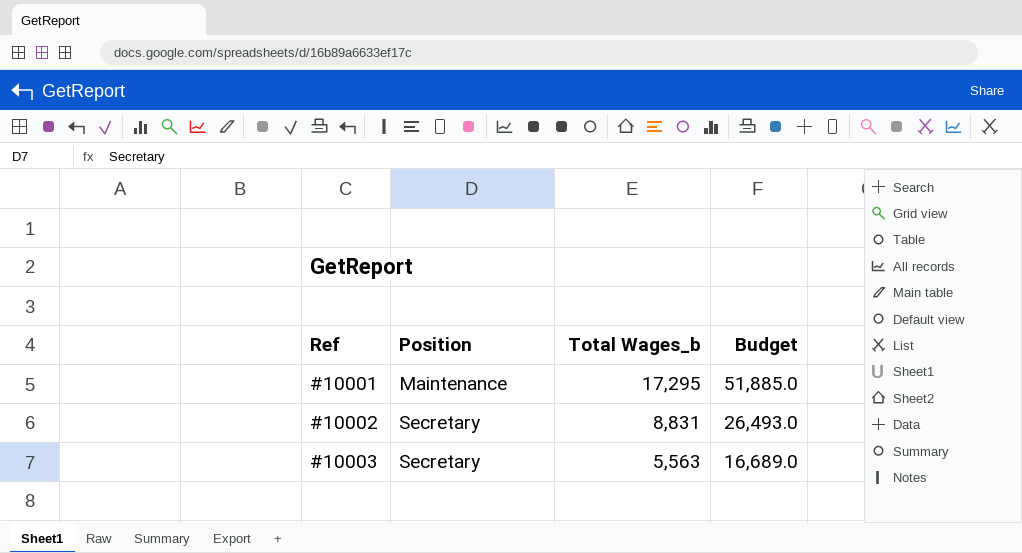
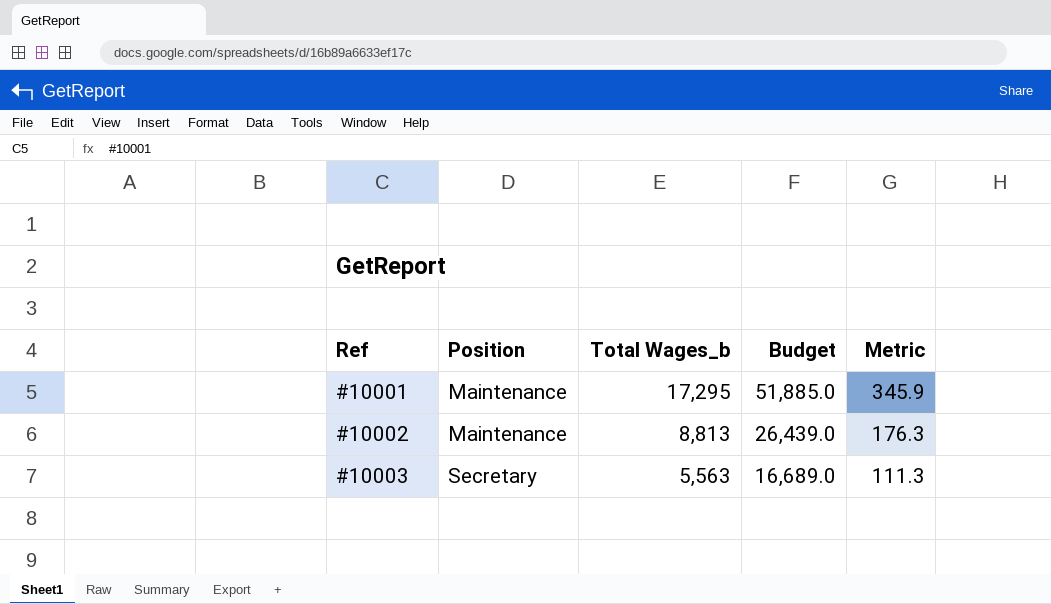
column Metric | formula: none -> [Total Wages_b] * 0.02
#10002 | Position: Secretary -> Maintenance
#10002 | Total Wages_b: 8,831 -> 8,813
#10002 | Budget: 26,493.0 -> 26,439.0

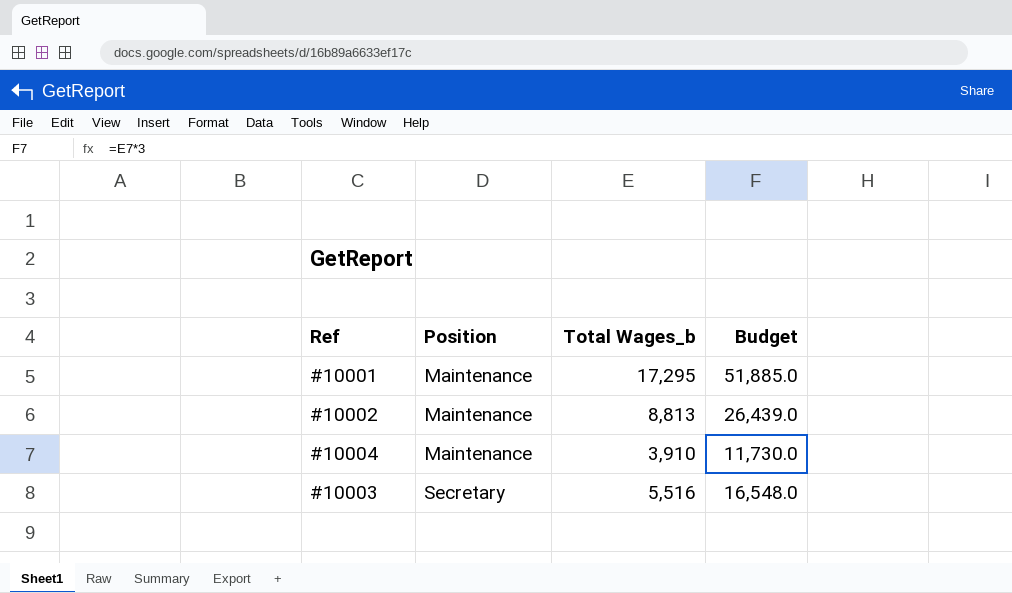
column Metric | formula: [Total Wages_b] * 0.02 -> none
row #10004: none -> Maintenance | 3,910 | 11,730.0
#10003 | Total Wages_b: 5,563 -> 5,516
#10003 | Budget: 16,689.0 -> 16,548.0

